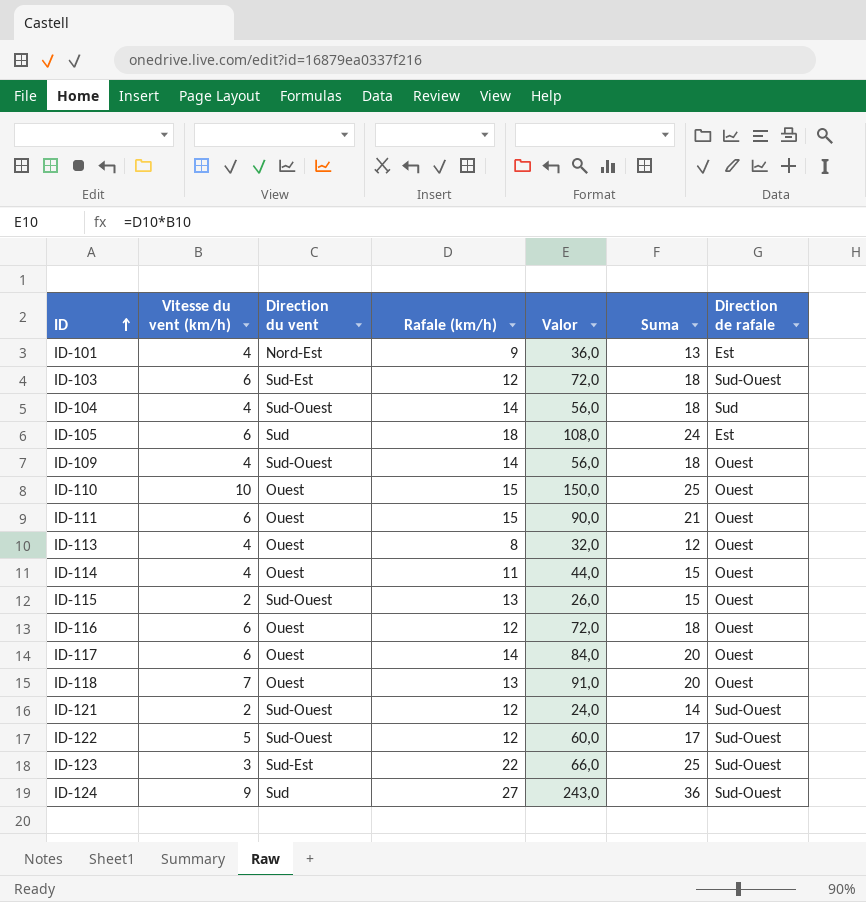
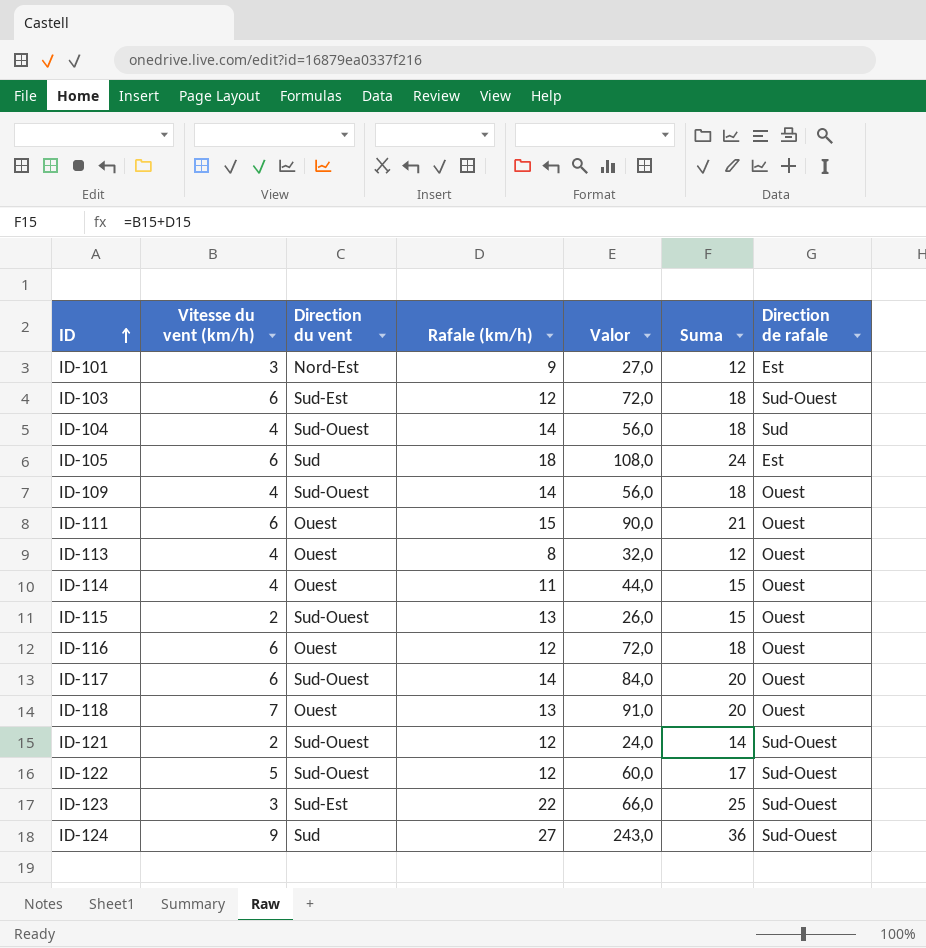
row ID-110: 10 | Ouest | 15 | 150,0 | 25 | Ouest -> none
ID-101 | Vitesse du vent (km/h): 4 -> 3
ID-101 | Valor: 36,0 -> 27,0
ID-101 | Suma: 13 -> 12
ID-117 | Direction du vent: Ouest -> Sud-Ouest

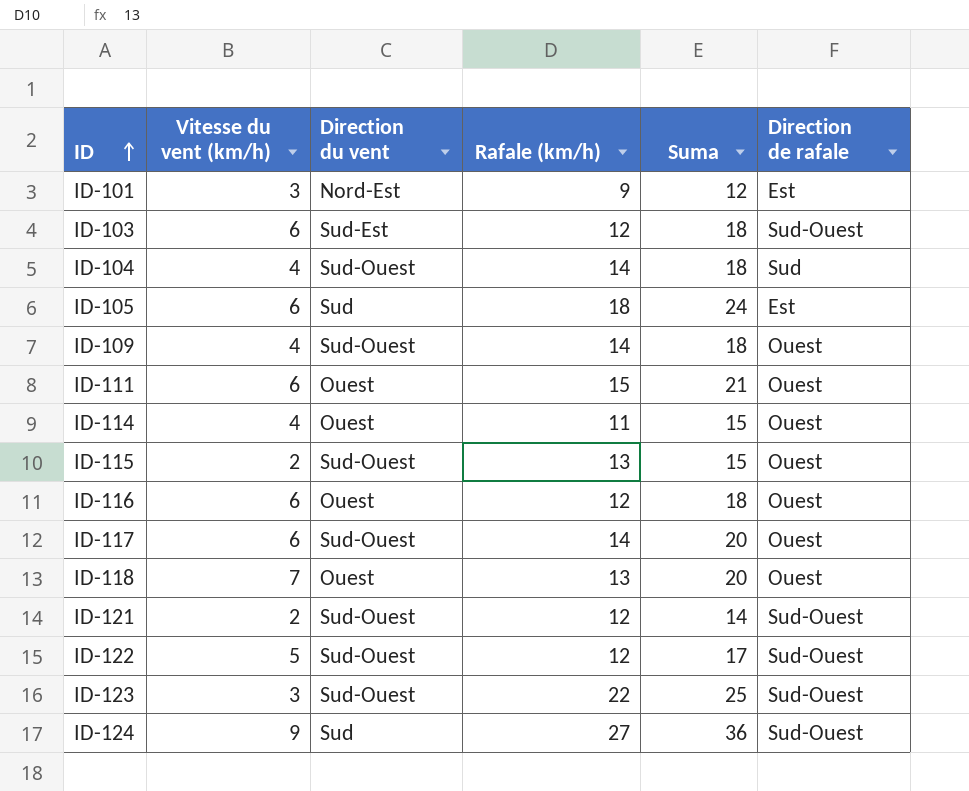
column Valor | formula: [Vitesse du vent (km/h)] * [Rafale (km/h)] -> none
row ID-113: 4 | Ouest | 8 | 32,0 | 12 | Ouest -> none
ID-123 | Direction du vent: Sud-Est -> Sud-Ouest

